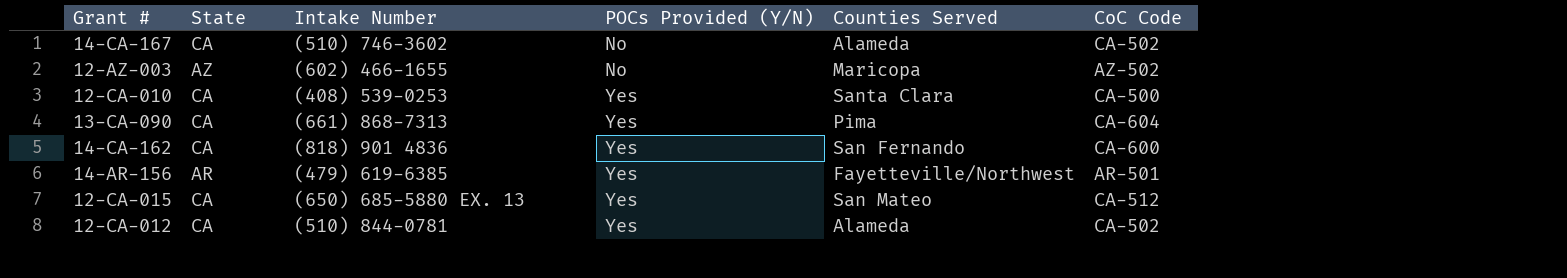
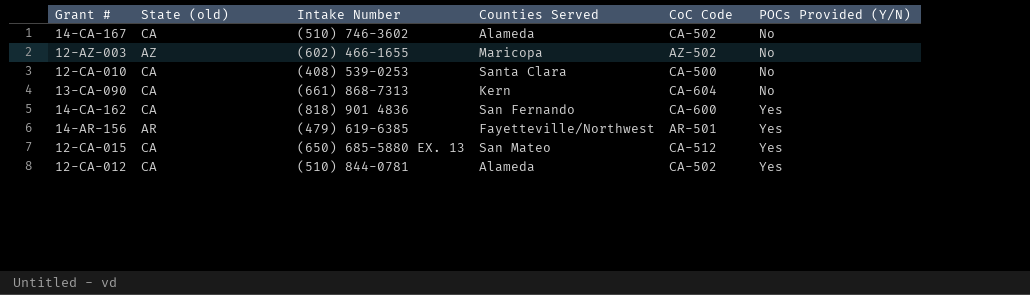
column name: State -> State (old)
column POCs Provided (Y/N) | position: 4 -> 6
12-CA-010 | POCs Provided (Y/N): Yes -> No
13-CA-090 | Counties Served: Pima -> Kern
13-CA-090 | POCs Provided (Y/N): Yes -> No

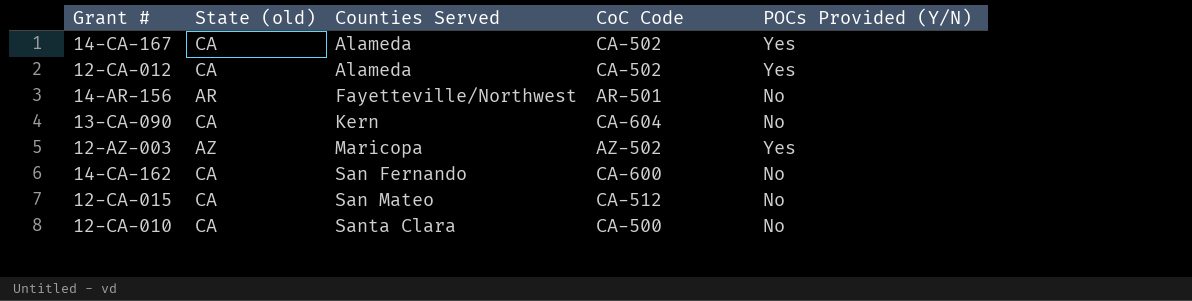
row order: POCs Provided (Y/N) ascending -> Counties Served ascending
column Intake Number | position: 3 -> none
14-CA-167 | POCs Provided (Y/N): No -> Yes
14-AR-156 | POCs Provided (Y/N): Yes -> No
12-AZ-003 | POCs Provided (Y/N): No -> Yes
14-CA-162 | POCs Provided (Y/N): Yes -> No
12-CA-015 | POCs Provided (Y/N): Yes -> No

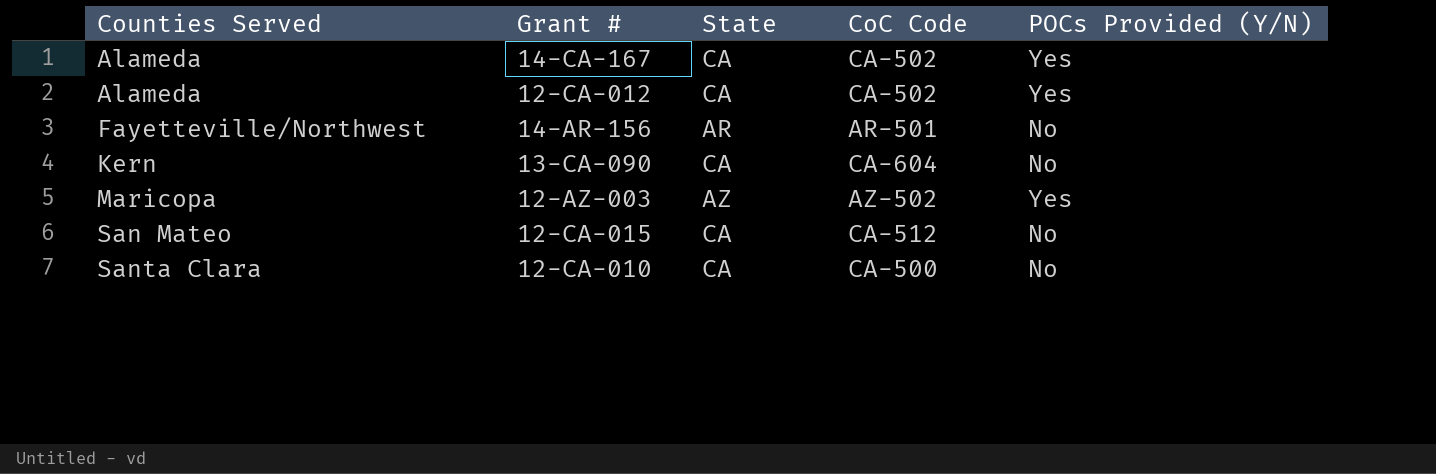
column Counties Served | position: 3 -> 1
column name: State (old) -> State
row 14-CA-162: CA | San Fernando | CA-600 | No -> none

